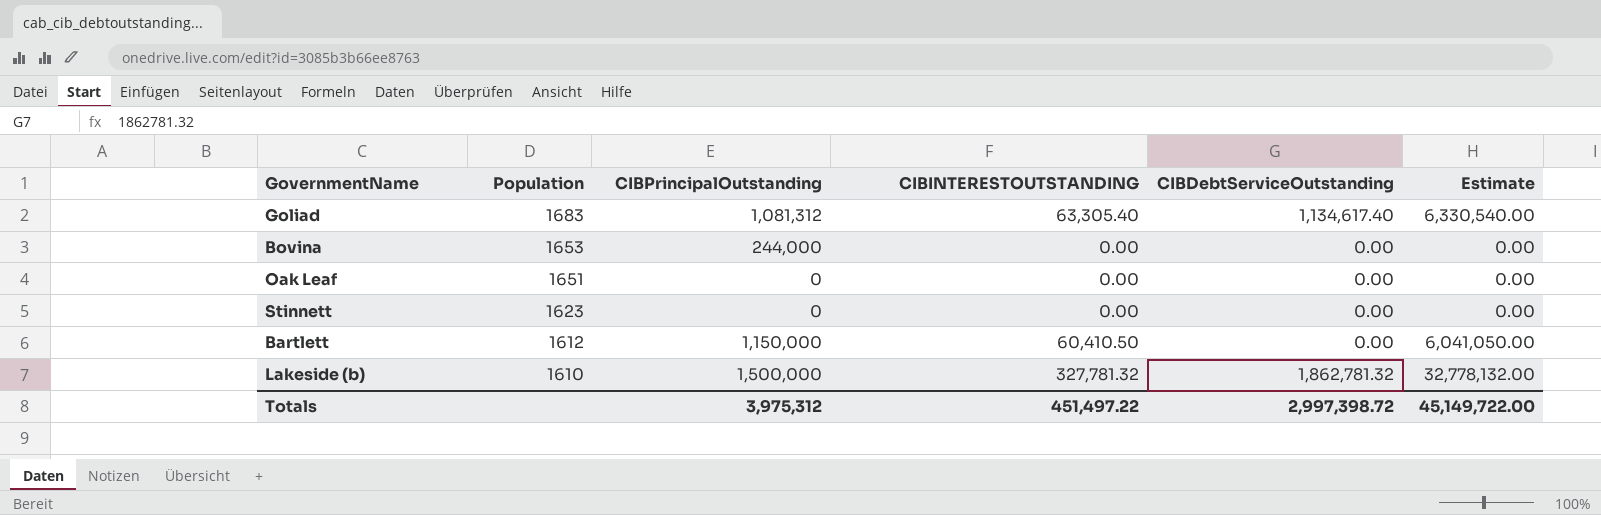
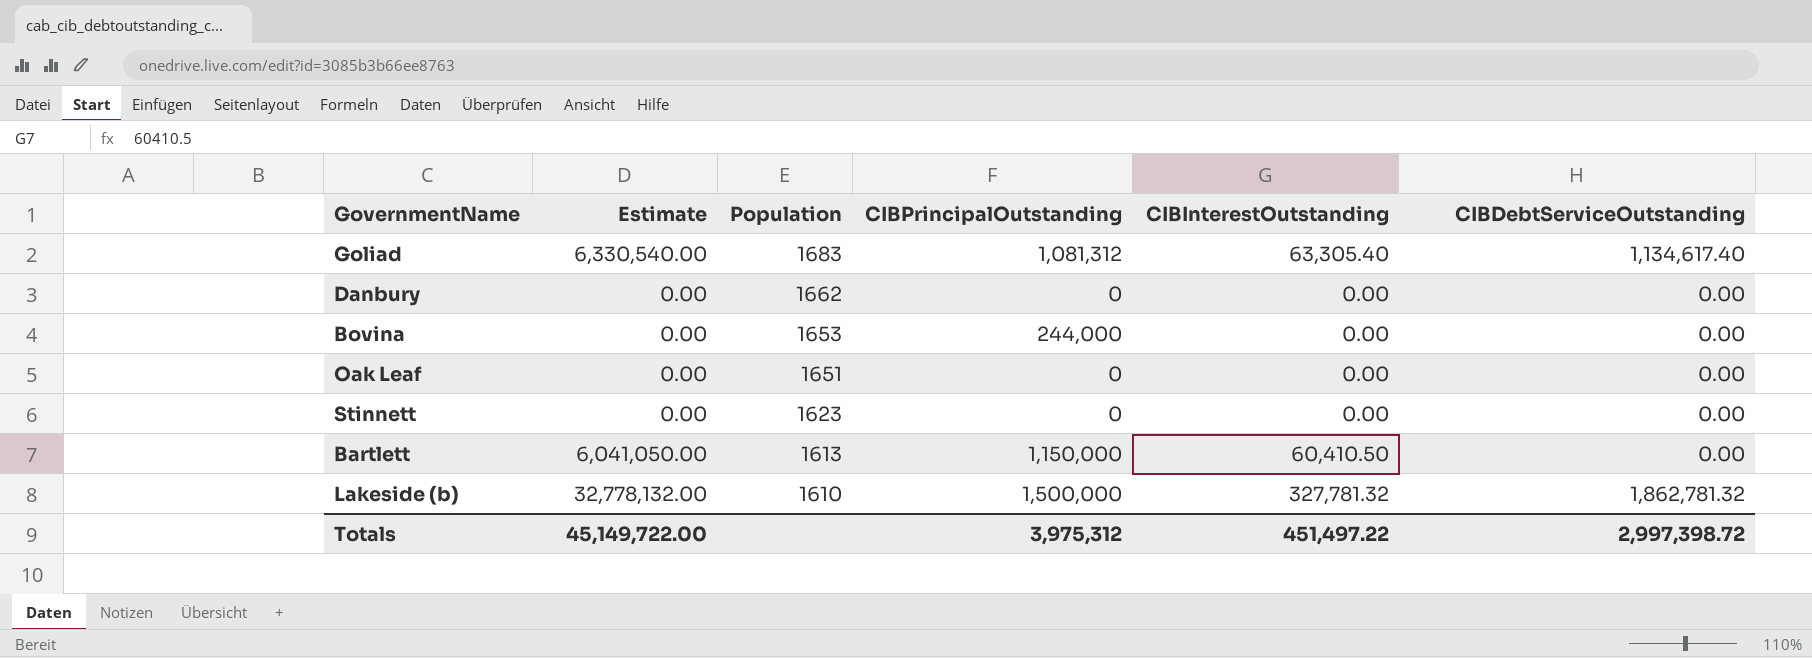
column Estimate | position: 6 -> 2
column name: CIBINTERESTOUTSTANDING -> CIBInterestOutstanding
row Danbury: none -> 0.00 | 1662 | 0 | 0.00 | 0.00
Bartlett | Population: 1612 -> 1613

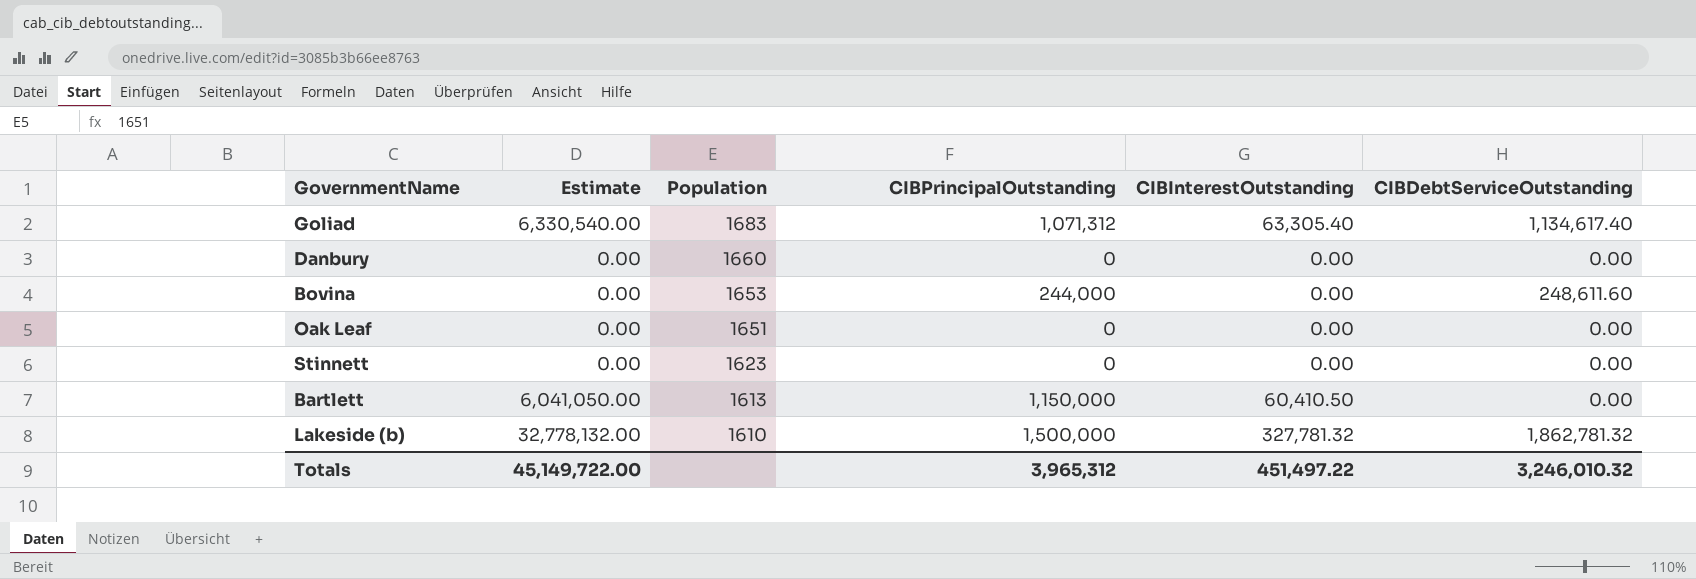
Goliad | CIBPrincipalOutstanding: 1,081,312 -> 1,071,312
Danbury | Population: 1662 -> 1660
Bovina | CIBDebtServiceOutstanding: 0.00 -> 248,611.60
Totals | CIBPrincipalOutstanding: 3,975,312 -> 3,965,312
Totals | CIBDebtServiceOutstanding: 2,997,398.72 -> 3,246,010.32

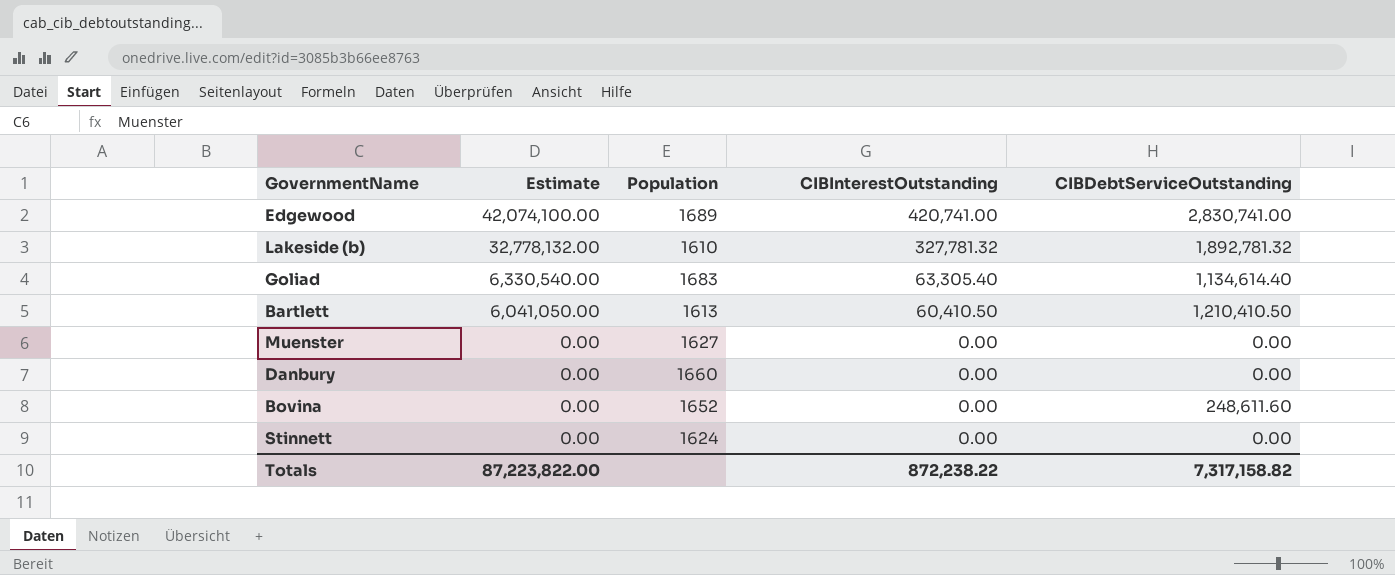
row order: Population descending -> Estimate descending
column CIBPrincipalOutstanding | position: 4 -> none
row Oak Leaf: 0.00 | 1651 | 0 | 0.00 | 0.00 -> none
row Edgewood: none -> 42,074,100.00 | 1689 | 420,741.00 | 2,830,741.00
Lakeside (b) | CIBDebtServiceOutstanding: 1,862,781.32 -> 1,892,781.32
Goliad | CIBDebtServiceOutstanding: 1,134,617.40 -> 1,134,614.40
Bartlett | CIBDebtServiceOutstanding: 0.00 -> 1,210,410.50
row Muenster: none -> 0.00 | 1627 | 0.00 | 0.00
Bovina | Population: 1653 -> 1652
Stinnett | Population: 1623 -> 1624
Totals | Estimate: 45,149,722.00 -> 87,223,822.00
Totals | CIBInterestOutstanding: 451,497.22 -> 872,238.22
Totals | CIBDebtServiceOutstanding: 3,246,010.32 -> 7,317,158.82

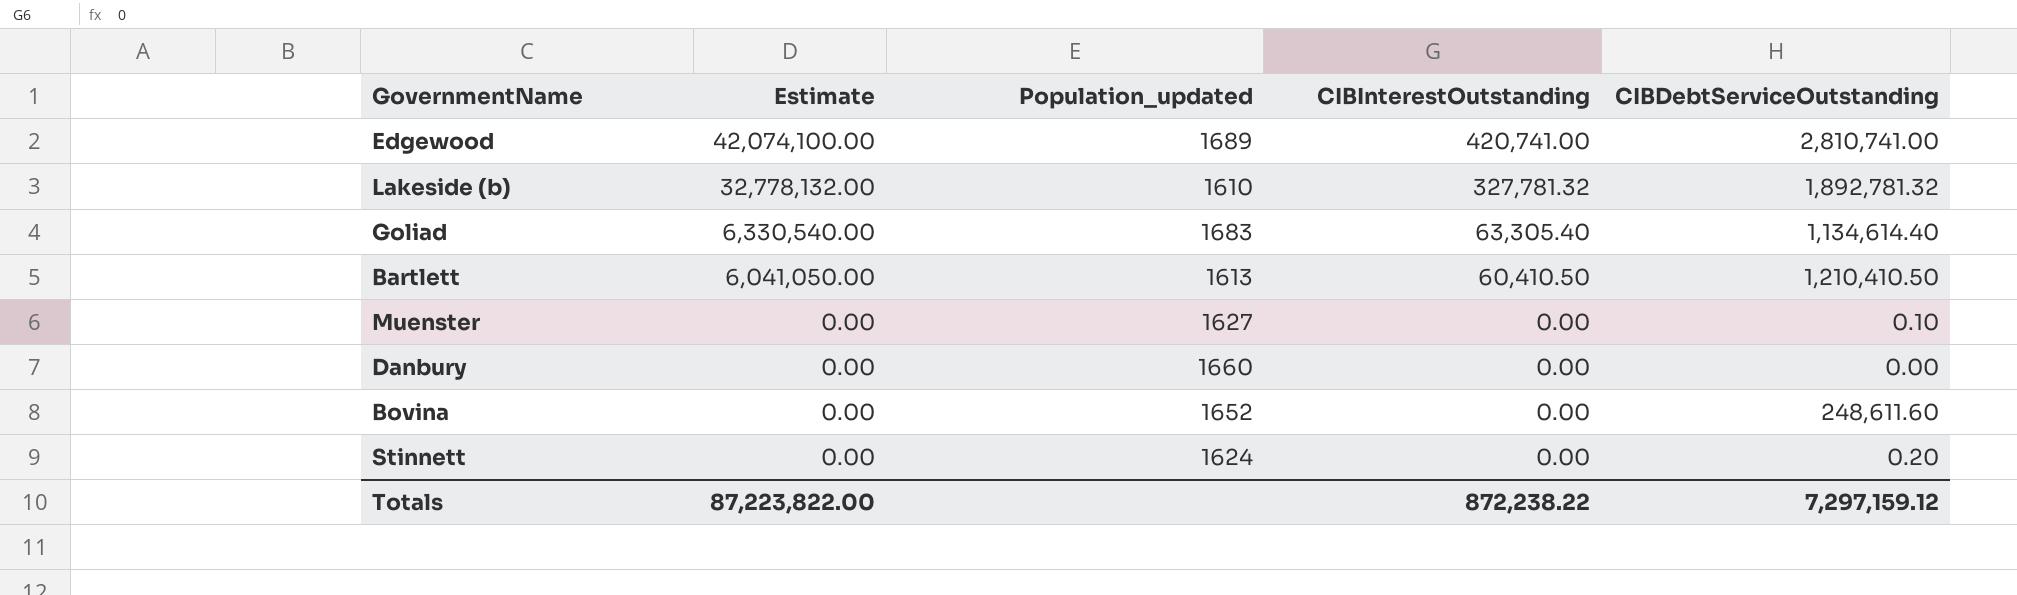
column name: Population -> Population_updated
Edgewood | CIBDebtServiceOutstanding: 2,830,741.00 -> 2,810,741.00
Muenster | CIBDebtServiceOutstanding: 0.00 -> 0.10
Stinnett | CIBDebtServiceOutstanding: 0.00 -> 0.20
Totals | CIBDebtServiceOutstanding: 7,317,158.82 -> 7,297,159.12

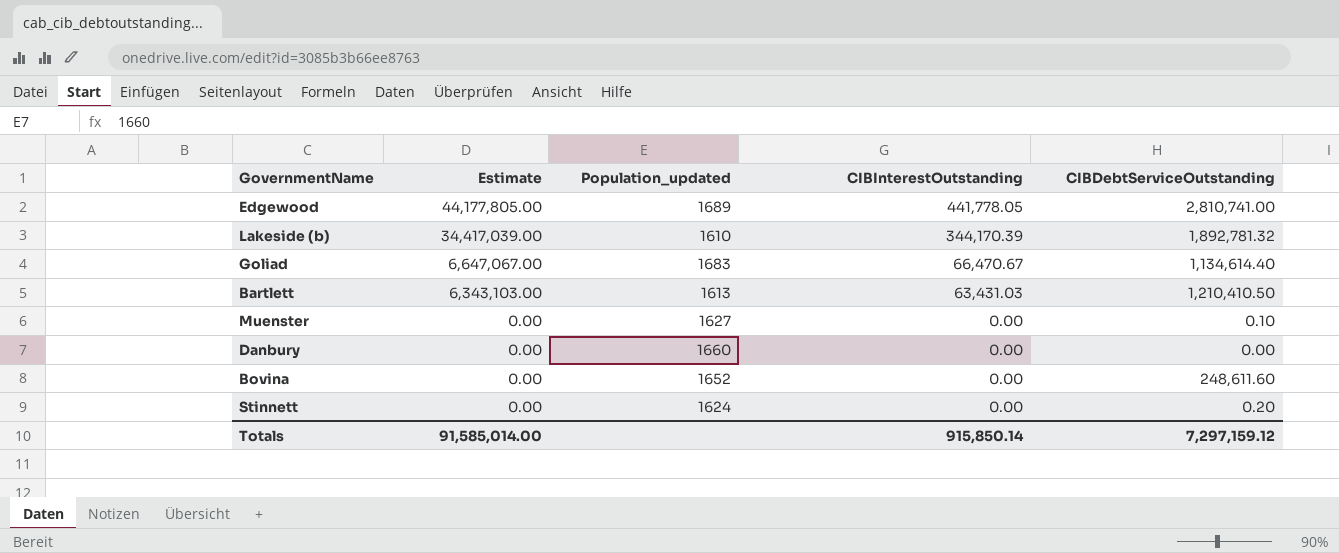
Edgewood | Estimate: 42,074,100.00 -> 44,177,805.00
Edgewood | CIBInterestOutstanding: 420,741.00 -> 441,778.05
Lakeside (b) | Estimate: 32,778,132.00 -> 34,417,039.00
Lakeside (b) | CIBInterestOutstanding: 327,781.32 -> 344,170.39
Goliad | Estimate: 6,330,540.00 -> 6,647,067.00
Goliad | CIBInterestOutstanding: 63,305.40 -> 66,470.67
Bartlett | Estimate: 6,041,050.00 -> 6,343,103.00
Bartlett | CIBInterestOutstanding: 60,410.50 -> 63,431.03
Totals | Estimate: 87,223,822.00 -> 91,585,014.00
Totals | CIBInterestOutstanding: 872,238.22 -> 915,850.14

